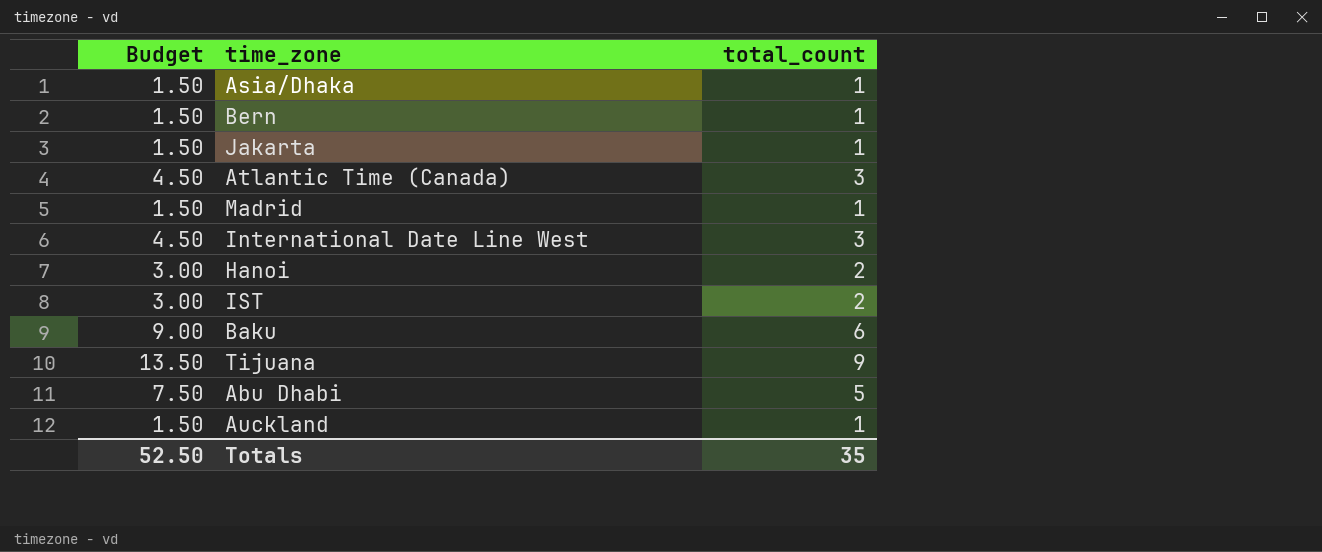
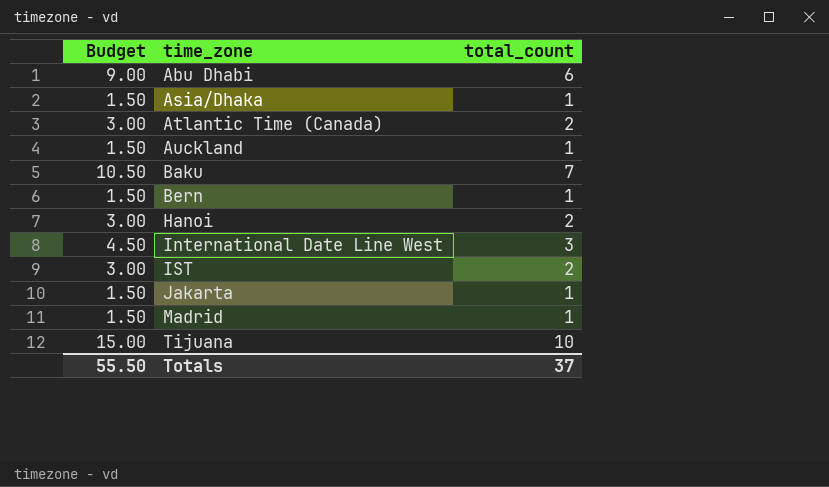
row order: none -> time_zone ascending
Abu Dhabi | Budget: 7.50 -> 9.00
Abu Dhabi | total_count: 5 -> 6
Atlantic Time (Canada) | Budget: 4.50 -> 3.00
Atlantic Time (Canada) | total_count: 3 -> 2
Baku | Budget: 9.00 -> 10.50
Baku | total_count: 6 -> 7
Tijuana | Budget: 13.50 -> 15.00
Tijuana | total_count: 9 -> 10
Totals | Budget: 52.50 -> 55.50
Totals | total_count: 35 -> 37

